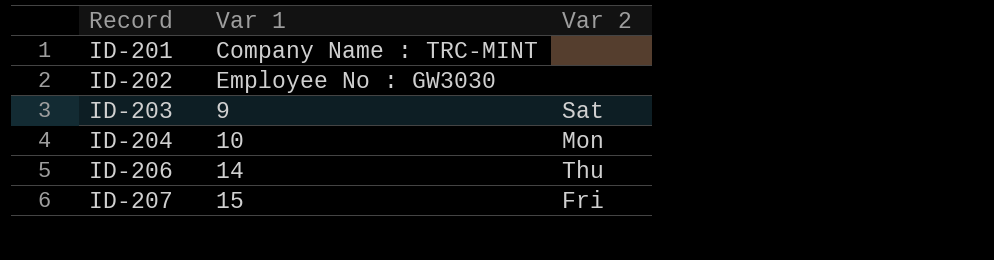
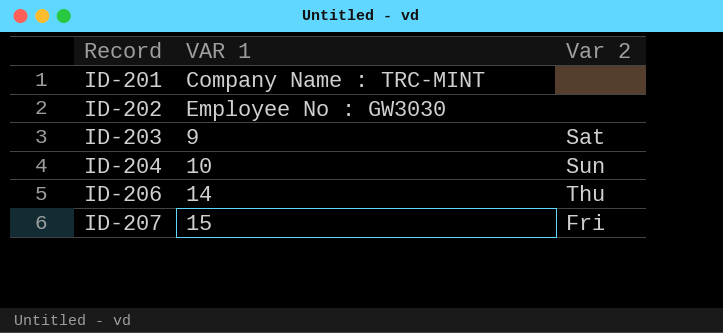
column name: Var 1 -> VAR 1
ID-204 | Var 2: Mon -> Sun

